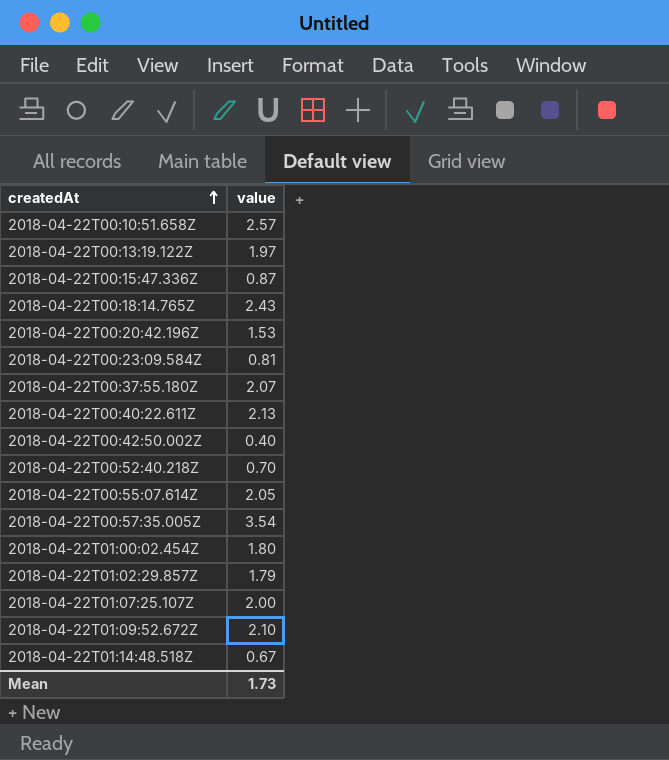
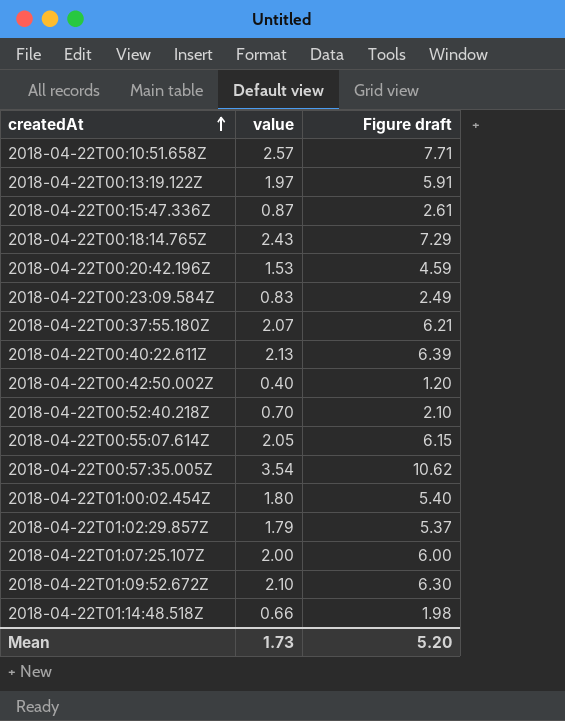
column Figure draft | formula: none -> [value] * 3
2018-04-22T00:23:09.584Z | value: 0.81 -> 0.83
2018-04-22T01:14:48.518Z | value: 0.67 -> 0.66

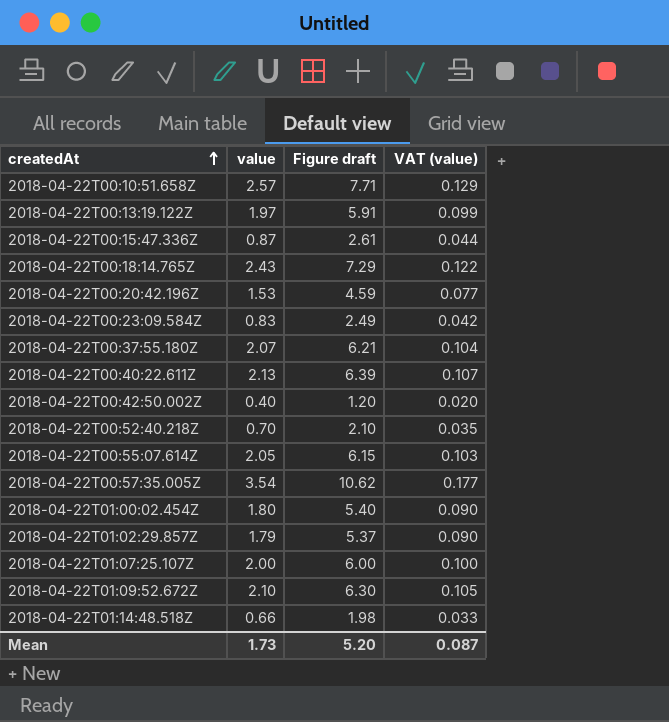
column VAT (value) | formula: none -> [value] * 0.05

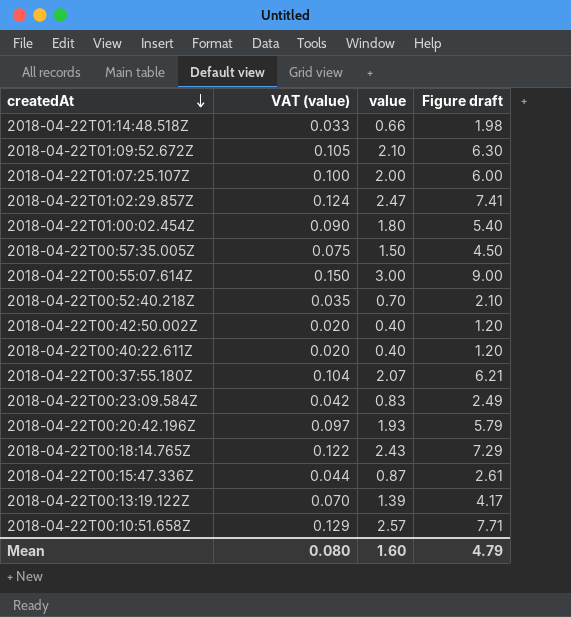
row order: createdAt ascending -> createdAt descending
column VAT (value) | position: 4 -> 2
2018-04-22T01:02:29.857Z | VAT (value): 0.090 -> 0.124
2018-04-22T01:02:29.857Z | value: 1.79 -> 2.47
2018-04-22T01:02:29.857Z | Figure draft: 5.37 -> 7.41
2018-04-22T00:57:35.005Z | VAT (value): 0.177 -> 0.075
2018-04-22T00:57:35.005Z | value: 3.54 -> 1.50
2018-04-22T00:57:35.005Z | Figure draft: 10.62 -> 4.50
2018-04-22T00:55:07.614Z | VAT (value): 0.103 -> 0.150
2018-04-22T00:55:07.614Z | value: 2.05 -> 3.00
2018-04-22T00:55:07.614Z | Figure draft: 6.15 -> 9.00
2018-04-22T00:40:22.611Z | VAT (value): 0.107 -> 0.020
2018-04-22T00:40:22.611Z | value: 2.13 -> 0.40
2018-04-22T00:40:22.611Z | Figure draft: 6.39 -> 1.20
2018-04-22T00:20:42.196Z | VAT (value): 0.077 -> 0.097
2018-04-22T00:20:42.196Z | value: 1.53 -> 1.93
2018-04-22T00:20:42.196Z | Figure draft: 4.59 -> 5.79
2018-04-22T00:13:19.122Z | VAT (value): 0.099 -> 0.070
2018-04-22T00:13:19.122Z | value: 1.97 -> 1.39
2018-04-22T00:13:19.122Z | Figure draft: 5.91 -> 4.17
Mean | VAT (value): 0.087 -> 0.080
Mean | value: 1.73 -> 1.60
Mean | Figure draft: 5.20 -> 4.79

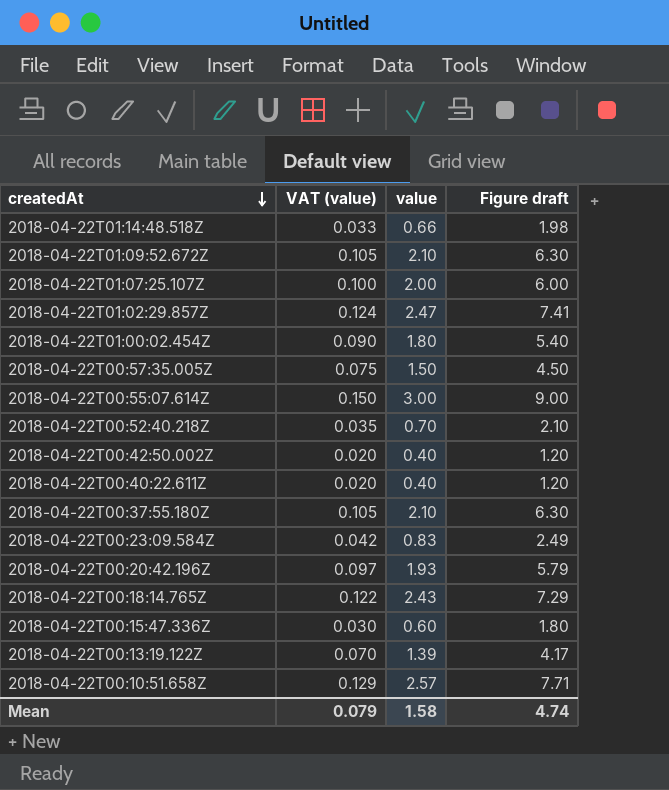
2018-04-22T00:37:55.180Z | VAT (value): 0.104 -> 0.105
2018-04-22T00:37:55.180Z | value: 2.07 -> 2.10
2018-04-22T00:37:55.180Z | Figure draft: 6.21 -> 6.30
2018-04-22T00:15:47.336Z | VAT (value): 0.044 -> 0.030
2018-04-22T00:15:47.336Z | value: 0.87 -> 0.60
2018-04-22T00:15:47.336Z | Figure draft: 2.61 -> 1.80
Mean | VAT (value): 0.080 -> 0.079
Mean | value: 1.60 -> 1.58
Mean | Figure draft: 4.79 -> 4.74

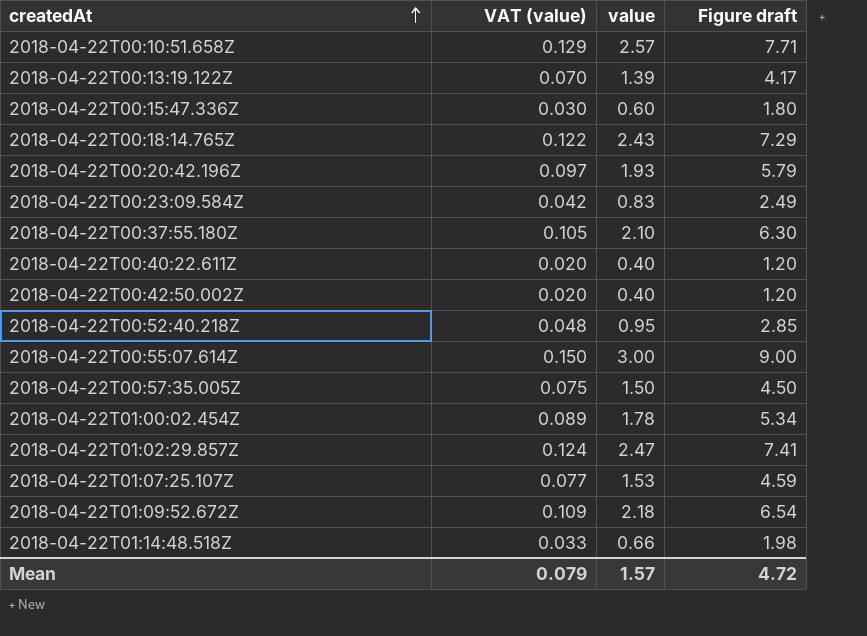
row order: createdAt descending -> createdAt ascending
2018-04-22T00:52:40.218Z | VAT (value): 0.035 -> 0.048
2018-04-22T00:52:40.218Z | value: 0.70 -> 0.95
2018-04-22T00:52:40.218Z | Figure draft: 2.10 -> 2.85
2018-04-22T01:00:02.454Z | VAT (value): 0.090 -> 0.089
2018-04-22T01:00:02.454Z | value: 1.80 -> 1.78
2018-04-22T01:00:02.454Z | Figure draft: 5.40 -> 5.34
2018-04-22T01:07:25.107Z | VAT (value): 0.100 -> 0.077
2018-04-22T01:07:25.107Z | value: 2.00 -> 1.53
2018-04-22T01:07:25.107Z | Figure draft: 6.00 -> 4.59
2018-04-22T01:09:52.672Z | VAT (value): 0.105 -> 0.109
2018-04-22T01:09:52.672Z | value: 2.10 -> 2.18
2018-04-22T01:09:52.672Z | Figure draft: 6.30 -> 6.54
Mean | value: 1.58 -> 1.57
Mean | Figure draft: 4.74 -> 4.72

